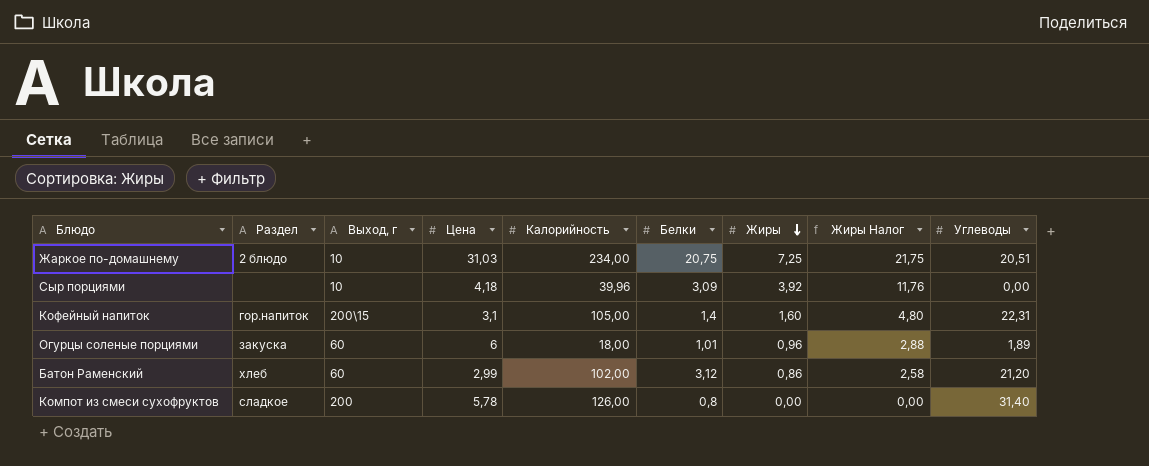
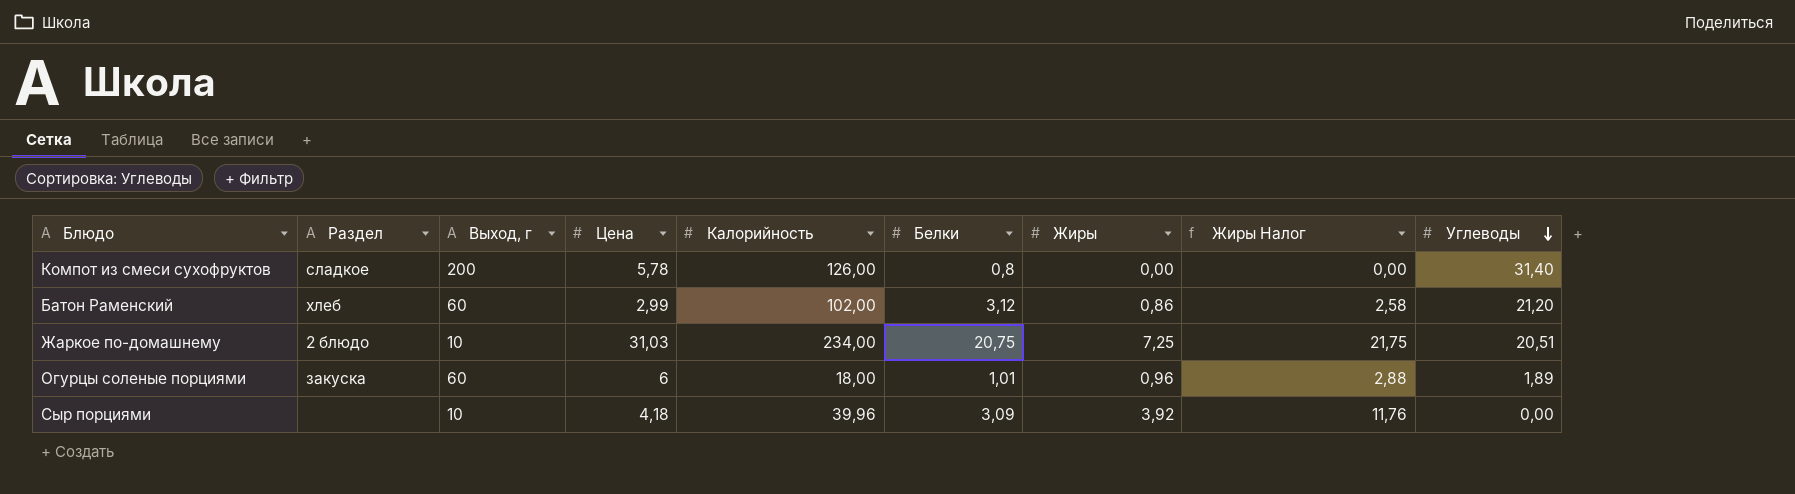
row order: Жиры descending -> Углеводы descending
row Кофейный напиток: гор.напиток | 200\15 | 3,1 | 105,00 | 1,4 | 1,60 | 4,80 | 22,31 -> none

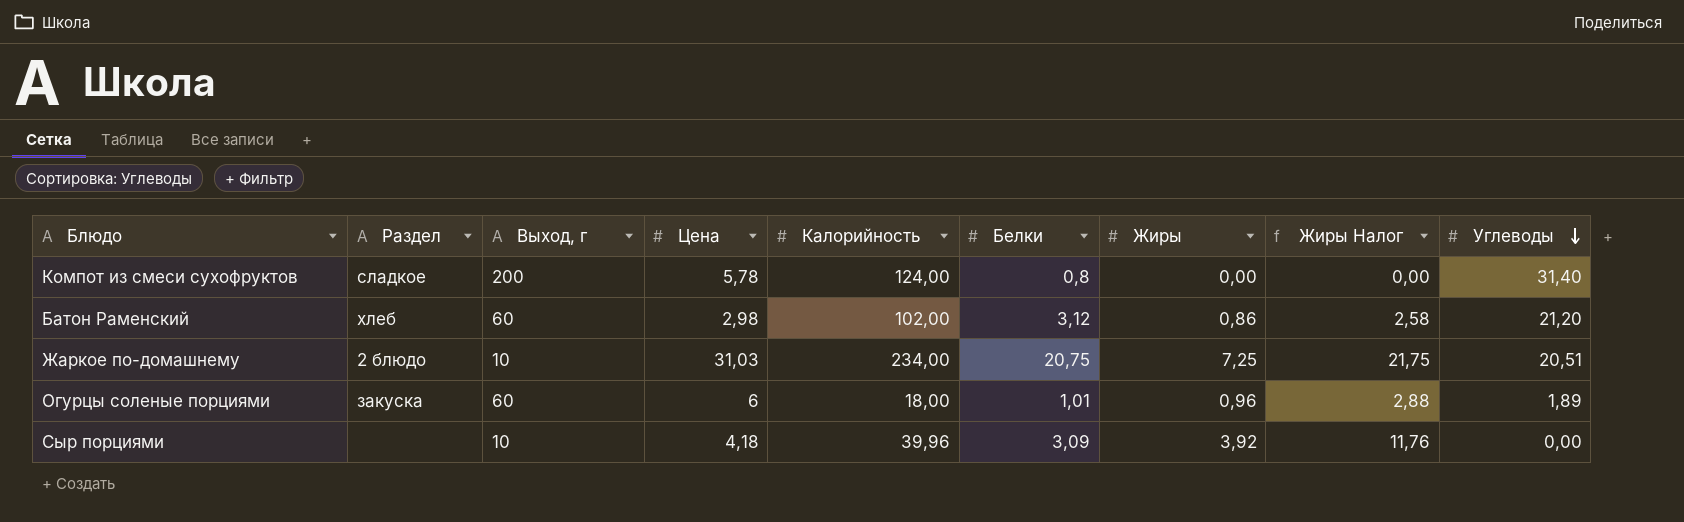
Компот из смеси сухофруктов | Калорийность: 126,00 -> 124,00
Батон Раменский | Цена: 2,99 -> 2,98

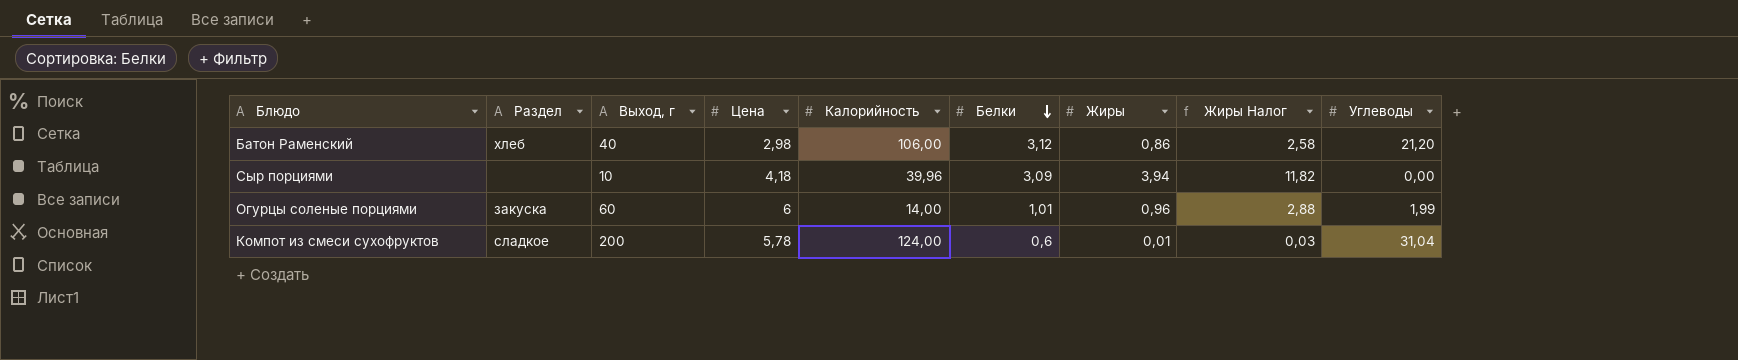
row order: Углеводы descending -> Белки descending
row Жаркое по-домашнему: 2 блюдо | 10 | 31,03 | 234,00 | 20,75 | 7,25 | 21,75 | 20,51 -> none
Батон Раменский | Выход, г: 60 -> 40
Батон Раменский | Калорийность: 102,00 -> 106,00
Сыр порциями | Жиры: 3,92 -> 3,94
Сыр порциями | Жиры Налог: 11,76 -> 11,82
Огурцы соленые порциями | Калорийность: 18,00 -> 14,00
Огурцы соленые порциями | Углеводы: 1,89 -> 1,99
Компот из смеси сухофруктов | Белки: 0,8 -> 0,6
Компот из смеси сухофруктов | Жиры: 0,00 -> 0,01
Компот из смеси сухофруктов | Жиры Налог: 0,00 -> 0,03
Компот из смеси сухофруктов | Углеводы: 31,40 -> 31,04

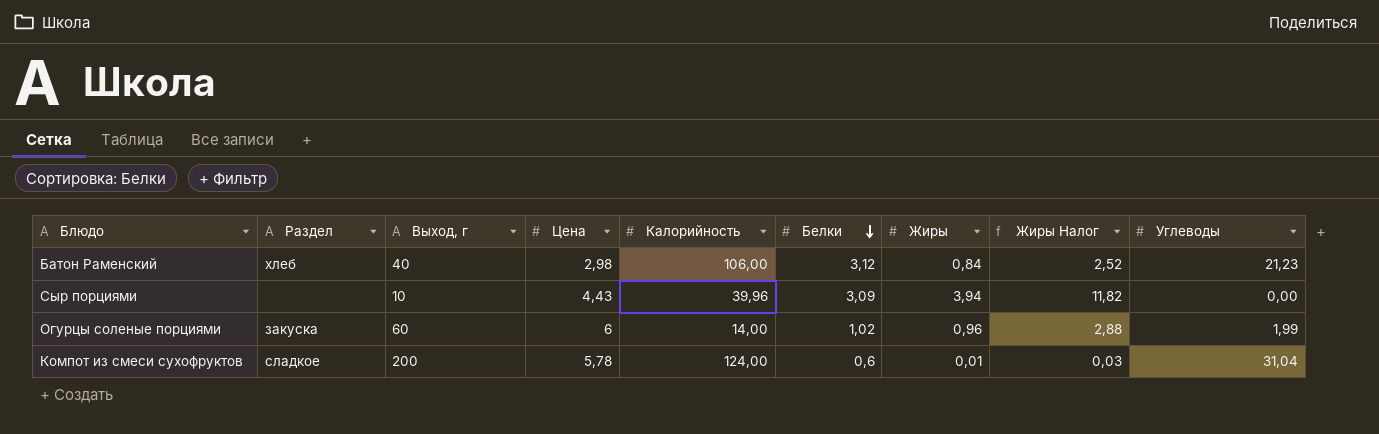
Батон Раменский | Жиры: 0,86 -> 0,84
Батон Раменский | Жиры Налог: 2,58 -> 2,52
Батон Раменский | Углеводы: 21,20 -> 21,23
Сыр порциями | Цена: 4,18 -> 4,43
Огурцы соленые порциями | Белки: 1,01 -> 1,02

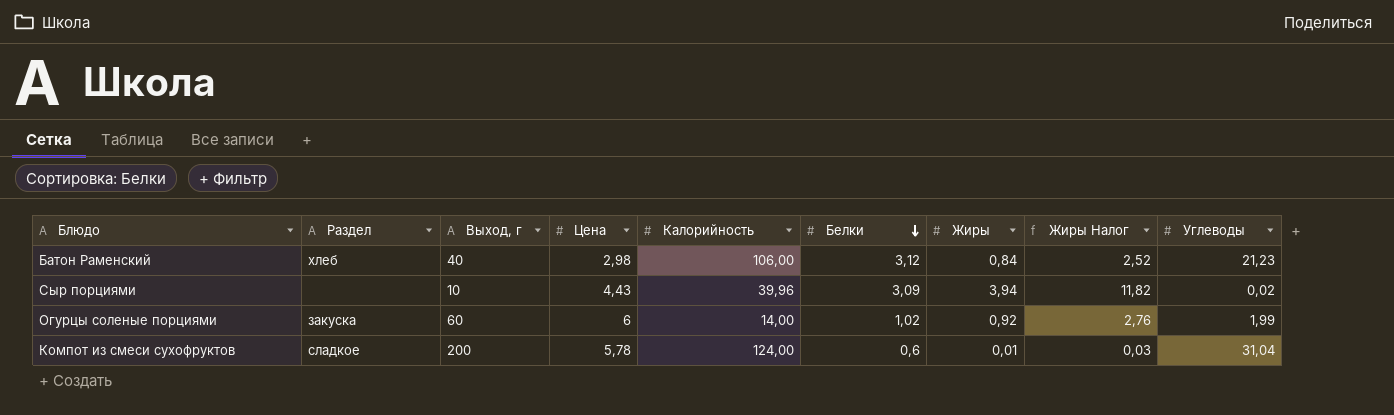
Сыр порциями | Углеводы: 0,00 -> 0,02
Огурцы соленые порциями | Жиры: 0,96 -> 0,92
Огурцы соленые порциями | Жиры Налог: 2,88 -> 2,76

